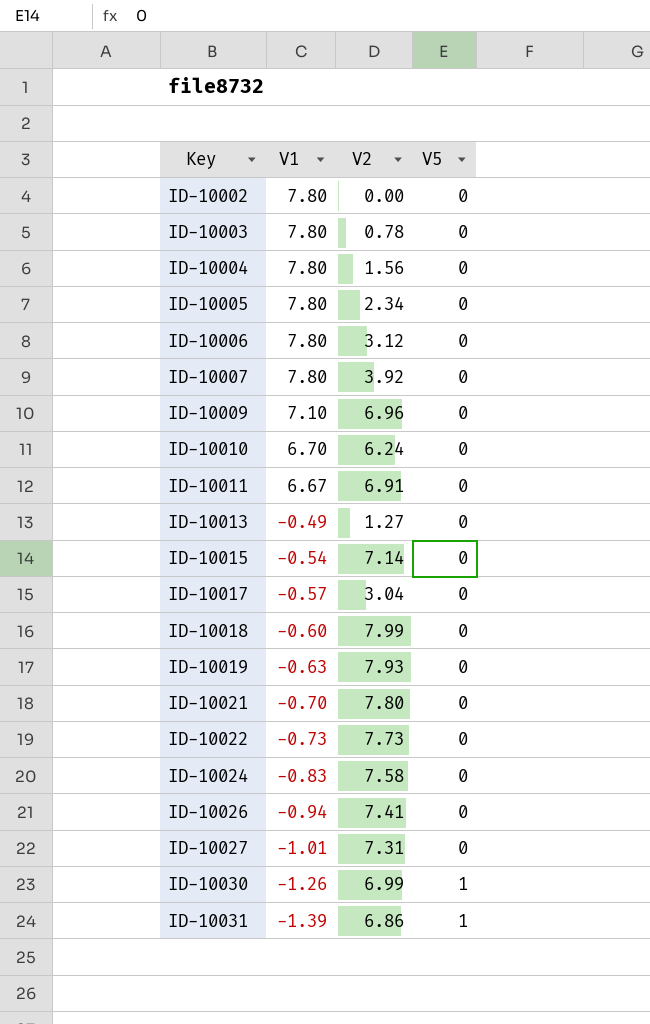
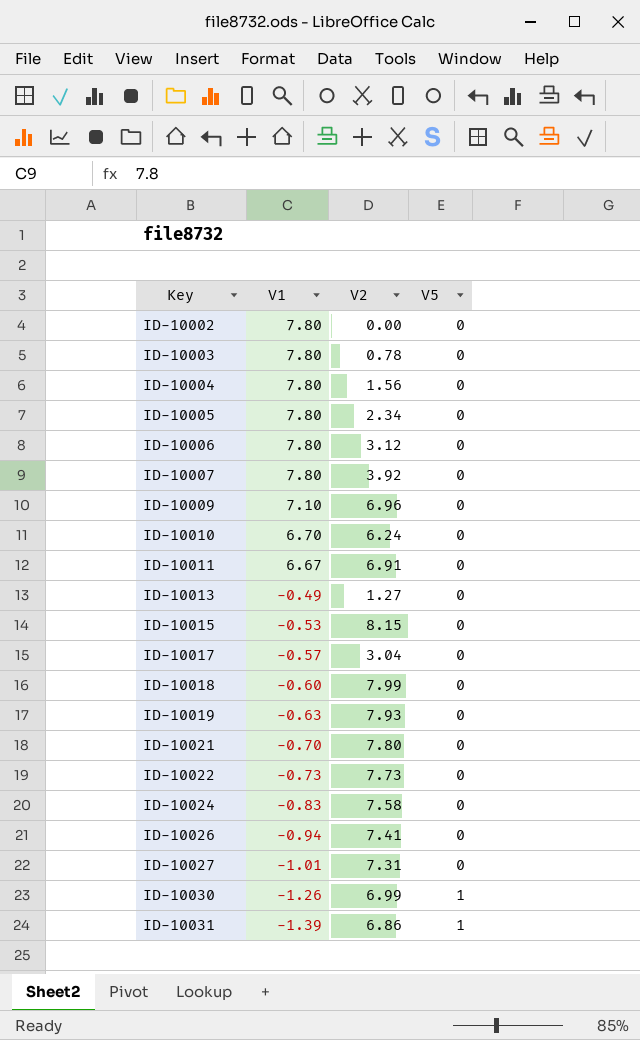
ID-10015 | V1: -0.54 -> -0.53
ID-10015 | V2: 7.14 -> 8.15

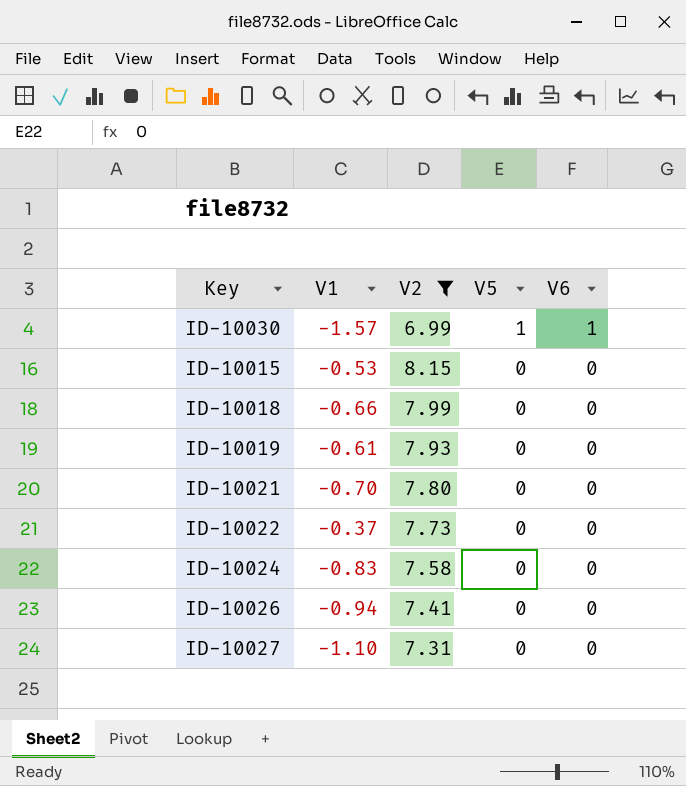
filter: none -> V2 >= 6.99
row order: Key ascending -> V5 descending
column V6 | position: none -> 5
ID-10030 | V1: -1.26 -> -1.57
ID-10018 | V1: -0.60 -> -0.66
ID-10019 | V1: -0.63 -> -0.61
ID-10022 | V1: -0.73 -> -0.37
ID-10027 | V1: -1.01 -> -1.10

